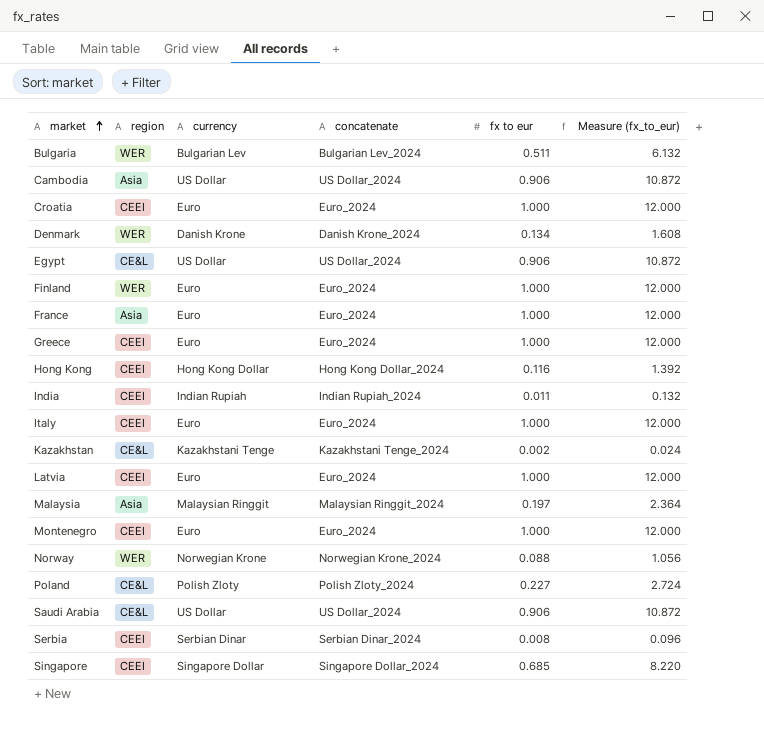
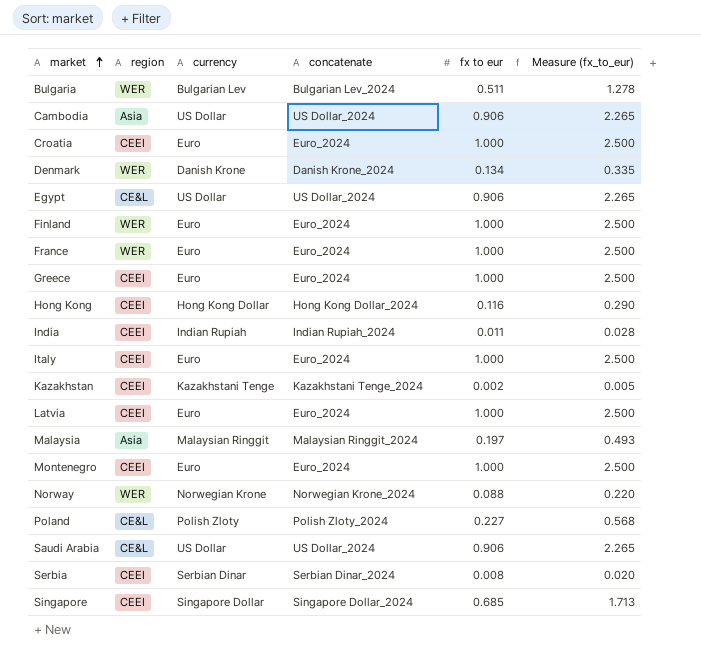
column Measure (fx_to_eur) | formula: [fx to eur] * 12 -> [fx to eur] * 2.5
France | region: Asia -> WER
Kazakhstan | region: CE&L -> CEEI

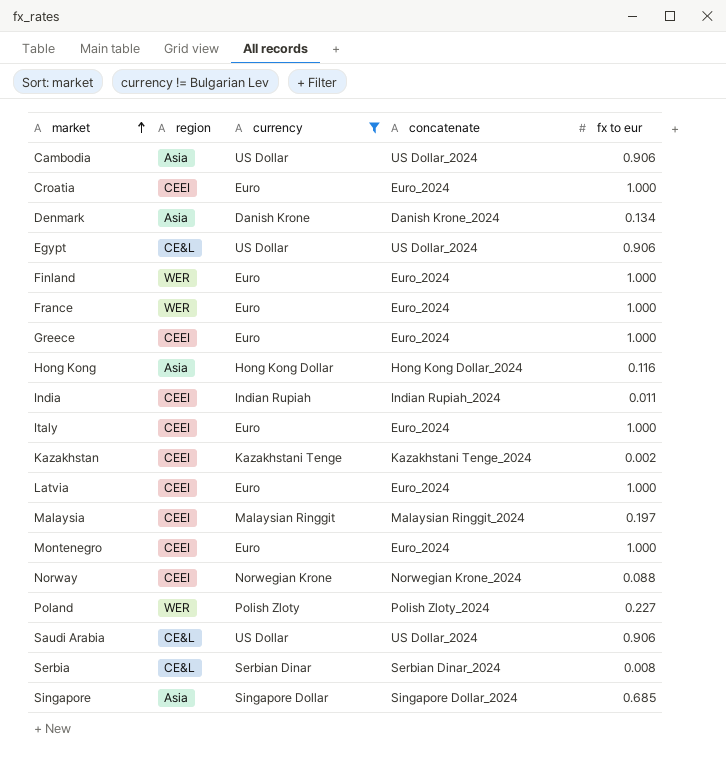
filter: none -> currency != Bulgarian Lev
column Measure (fx_to_eur) | formula: [fx to eur] * 2.5 -> none
Denmark | region: WER -> Asia
Hong Kong | region: CEEI -> Asia
Malaysia | region: Asia -> CEEI
Norway | region: WER -> CEEI
Poland | region: CE&L -> WER
Serbia | region: CEEI -> CE&L
Singapore | region: CEEI -> Asia

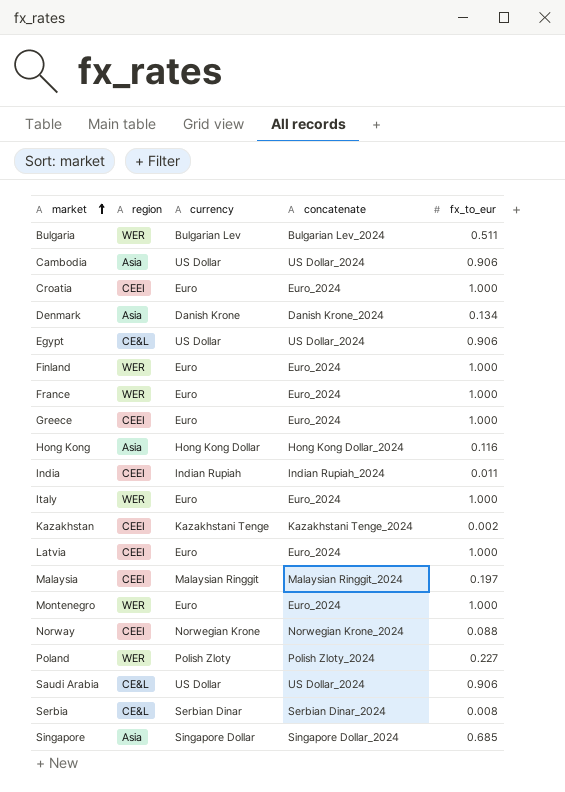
filter: currency != Bulgarian Lev -> none
column name: fx to eur -> fx_to_eur
Italy | region: CEEI -> WER
Montenegro | region: CEEI -> WER

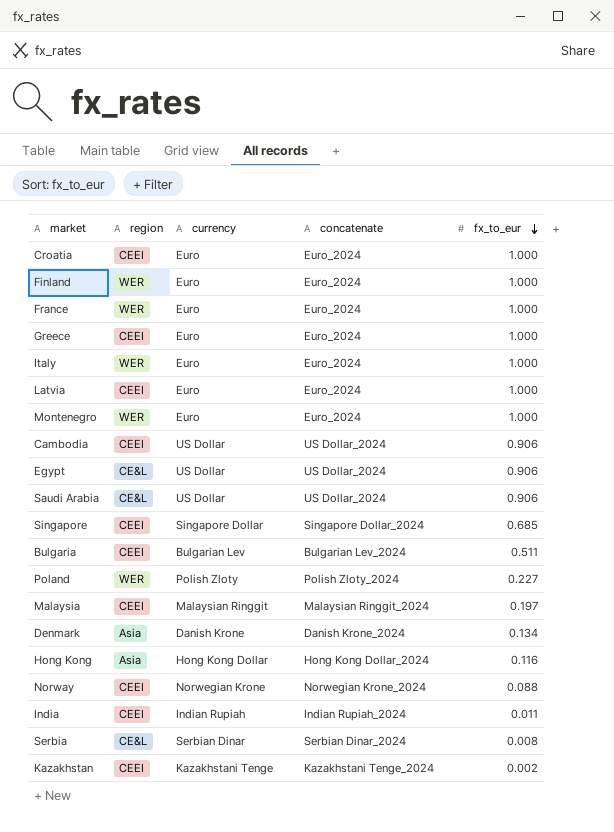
row order: market ascending -> fx_to_eur descending
Cambodia | region: Asia -> CEEI
Singapore | region: Asia -> CEEI
Bulgaria | region: WER -> CEEI

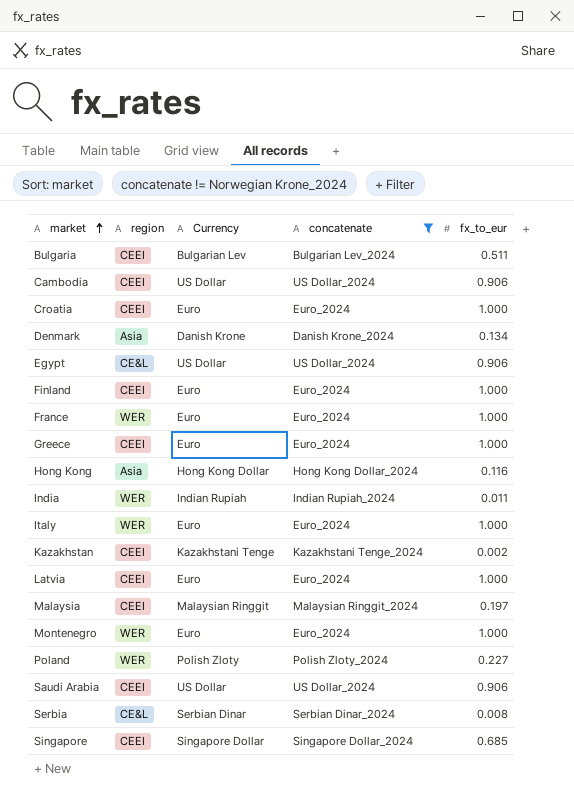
filter: none -> concatenate != Norwegian Krone_2024
row order: fx_to_eur descending -> market ascending
column name: currency -> Currency
Finland | region: WER -> CEEI
India | region: CEEI -> WER
Saudi Arabia | region: CE&L -> CEEI

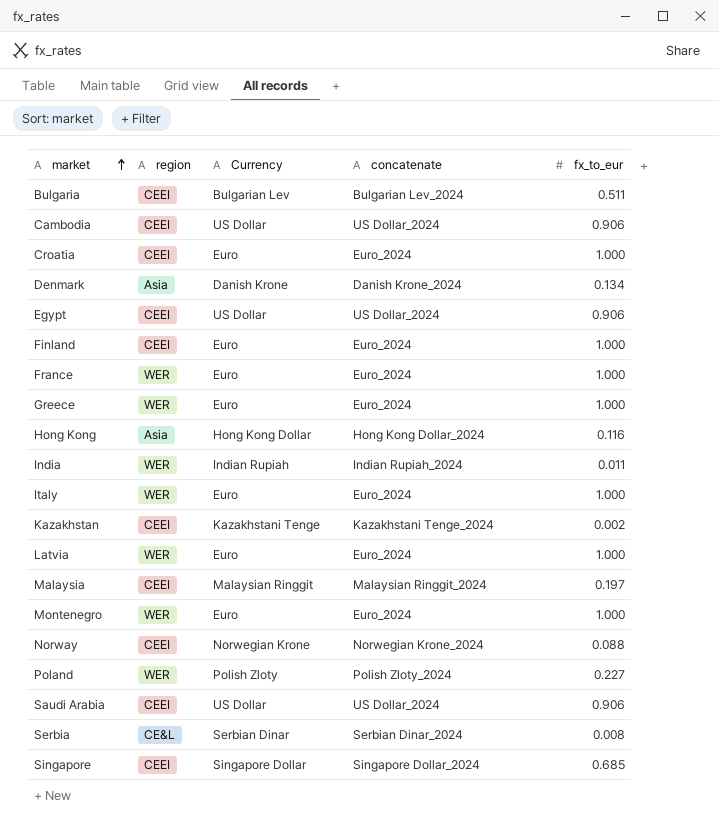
filter: concatenate != Norwegian Krone_2024 -> none
Egypt | region: CE&L -> CEEI
Greece | region: CEEI -> WER
Latvia | region: CEEI -> WER

